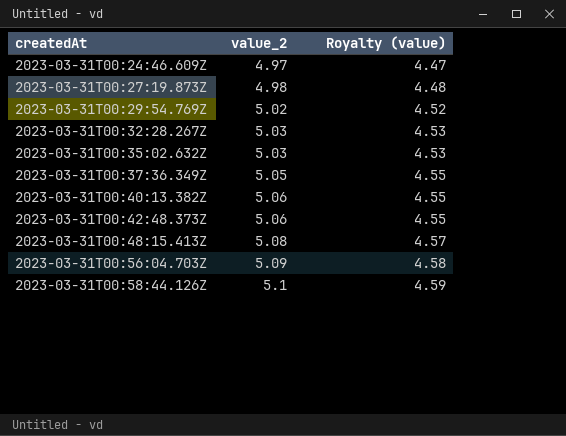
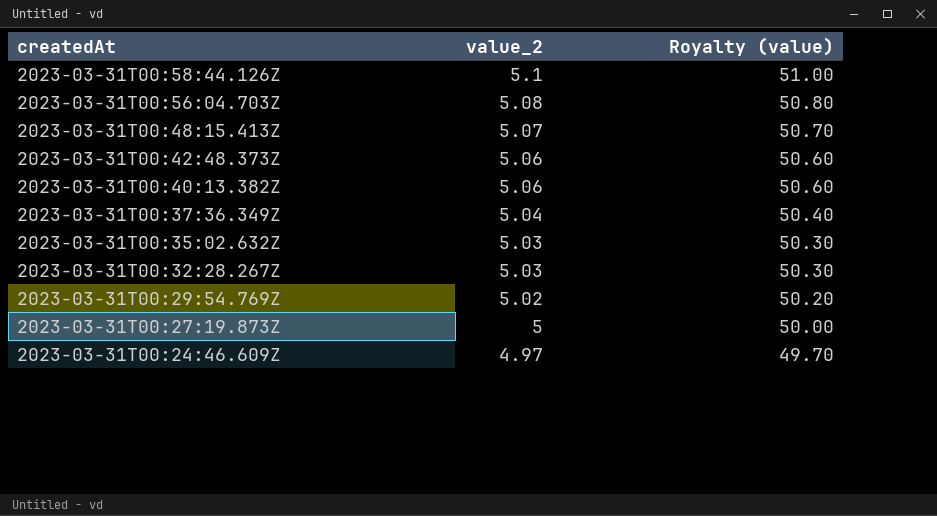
row order: createdAt ascending -> createdAt descending
column Royalty (value) | formula: [value_2] * 0.9 -> [value_2] * 10
2023-03-31T00:56:04.703Z | value_2: 5.09 -> 5.08
2023-03-31T00:48:15.413Z | value_2: 5.08 -> 5.07
2023-03-31T00:37:36.349Z | value_2: 5.05 -> 5.04
2023-03-31T00:27:19.873Z | value_2: 4.98 -> 5

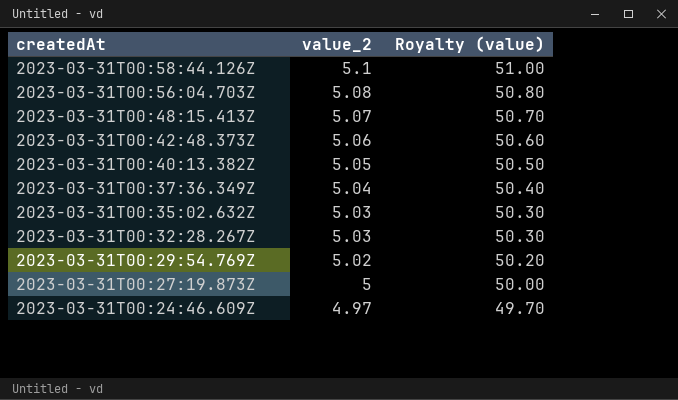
2023-03-31T00:40:13.382Z | value_2: 5.06 -> 5.05
2023-03-31T00:40:13.382Z | Royalty (value): 50.60 -> 50.50

